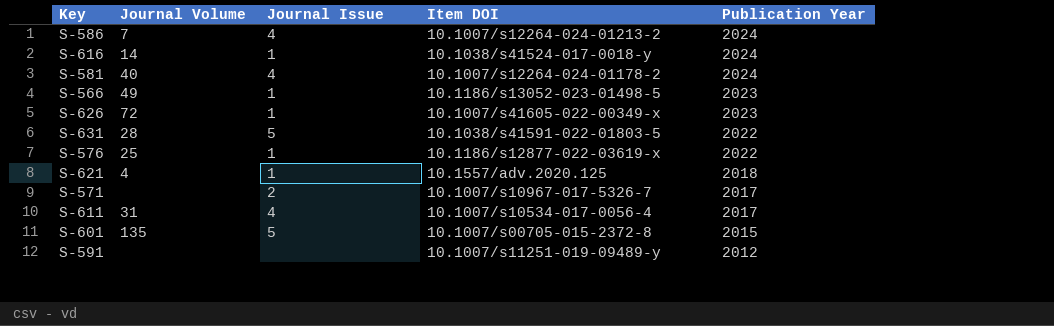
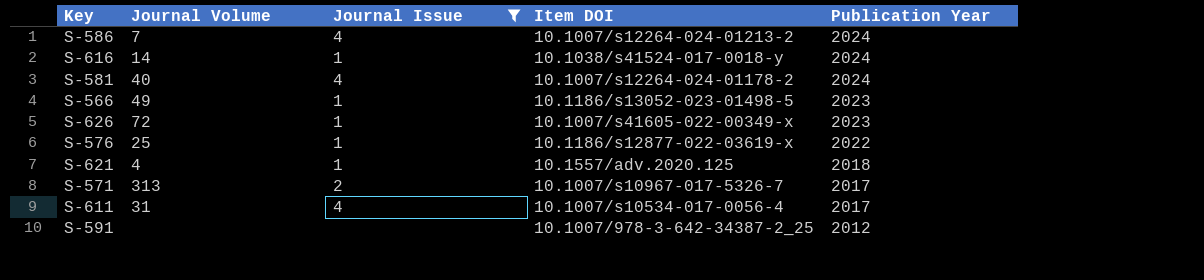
filter: none -> Journal Issue != 5
S-571 | Journal Volume: none -> 313
S-591 | Item DOI: 10.1007/s11251-019-09489-y -> 10.1007/978-3-642-34387-2_25

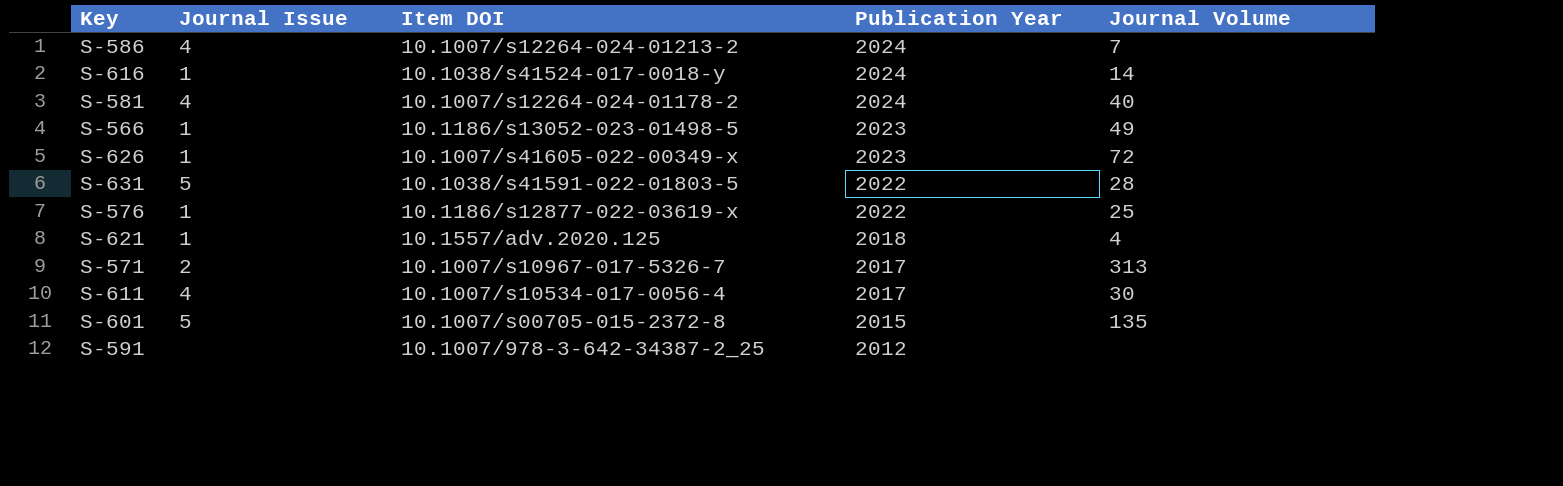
filter: Journal Issue != 5 -> none
column Journal Volume | position: 2 -> 5
S-611 | Journal Volume: 31 -> 30

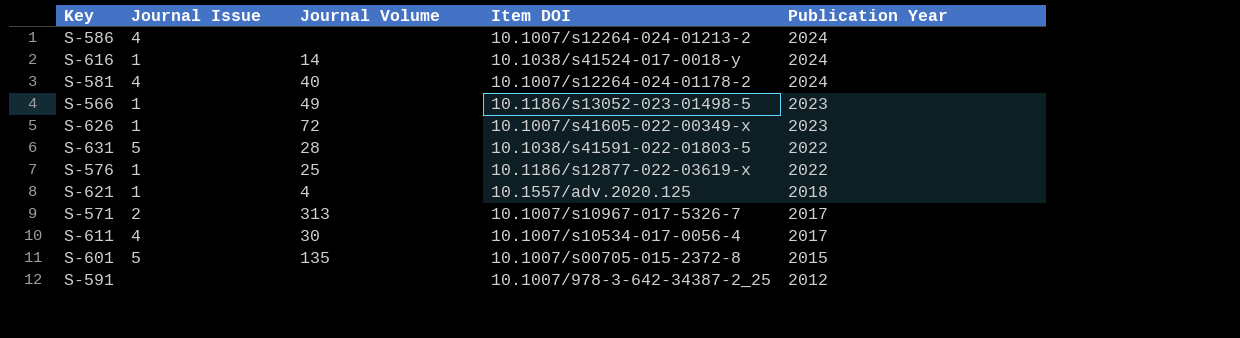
column Journal Volume | position: 5 -> 3
S-586 | Journal Volume: 7 -> none

